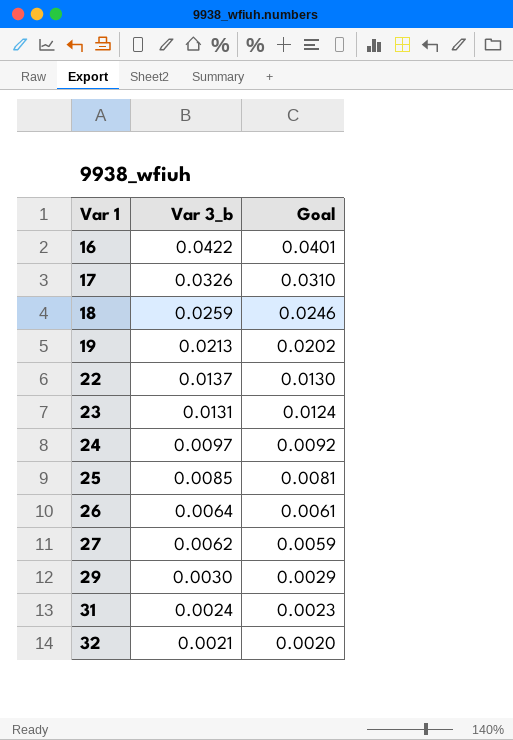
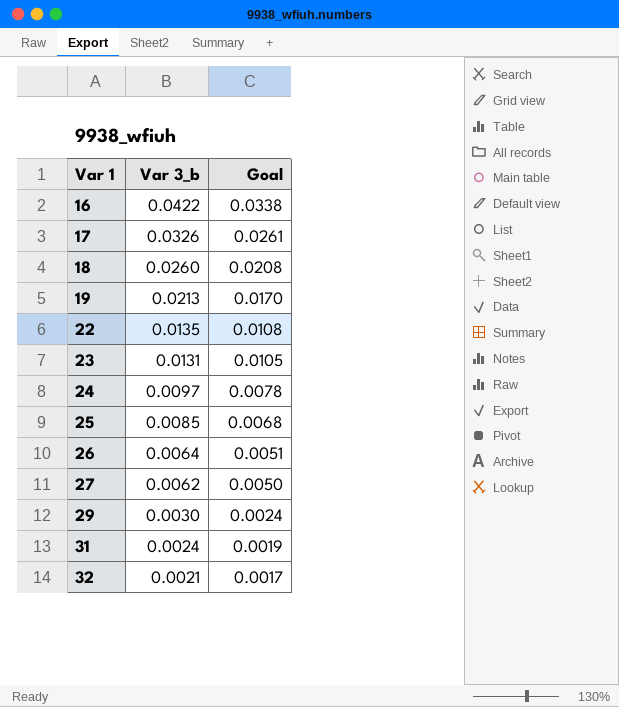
column Goal | formula: [Var 3_b] * 0.95 -> [Var 3_b] * 0.8
18 | Var 3_b: 0.0259 -> 0.0260
22 | Var 3_b: 0.0137 -> 0.0135

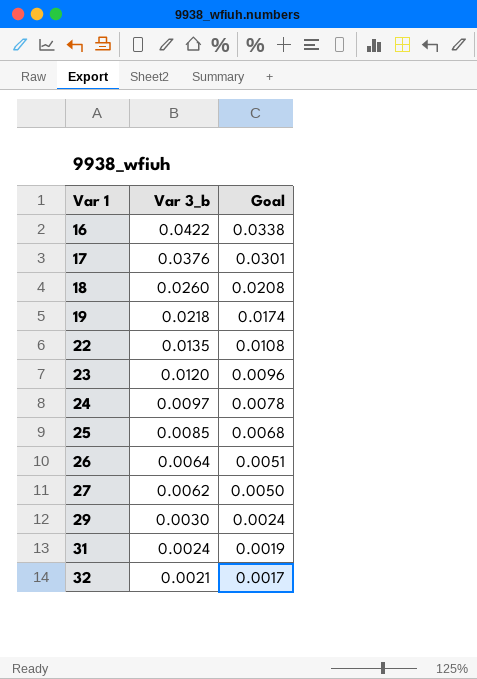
17 | Var 3_b: 0.0326 -> 0.0376
17 | Goal: 0.0261 -> 0.0301
19 | Var 3_b: 0.0213 -> 0.0218
19 | Goal: 0.0170 -> 0.0174
23 | Var 3_b: 0.0131 -> 0.0120
23 | Goal: 0.0105 -> 0.0096

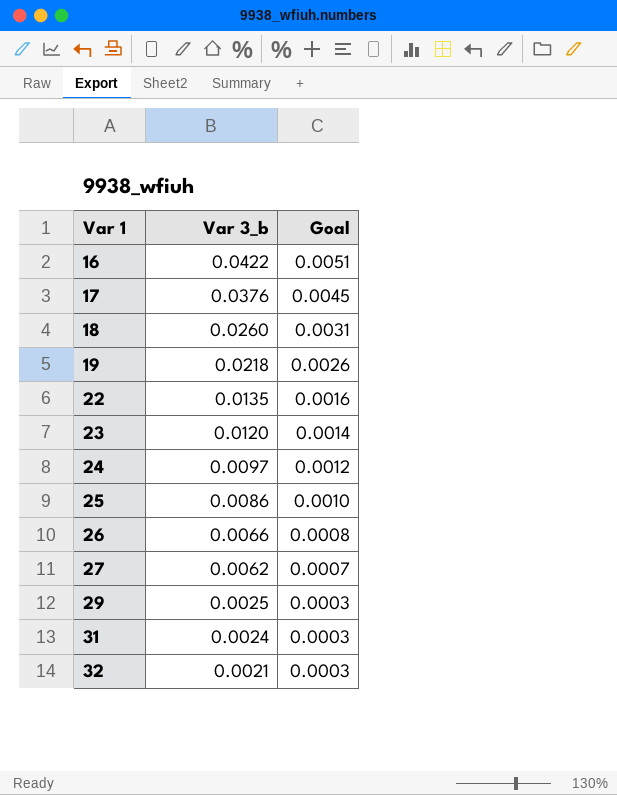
column Goal | formula: [Var 3_b] * 0.8 -> [Var 3_b] * 0.12
25 | Var 3_b: 0.0085 -> 0.0086
26 | Var 3_b: 0.0064 -> 0.0066
29 | Var 3_b: 0.0030 -> 0.0025

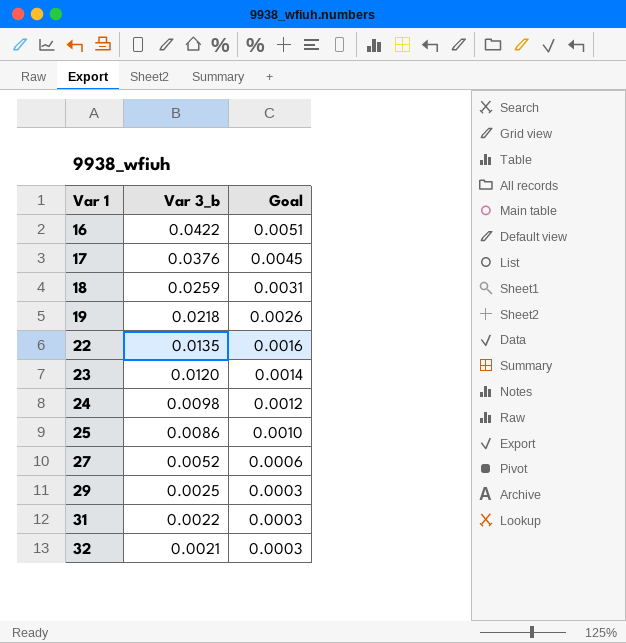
row 26: 0.0066 | 0.0008 -> none
18 | Var 3_b: 0.0260 -> 0.0259
24 | Var 3_b: 0.0097 -> 0.0098
27 | Var 3_b: 0.0062 -> 0.0052
27 | Goal: 0.0007 -> 0.0006
31 | Var 3_b: 0.0024 -> 0.0022

